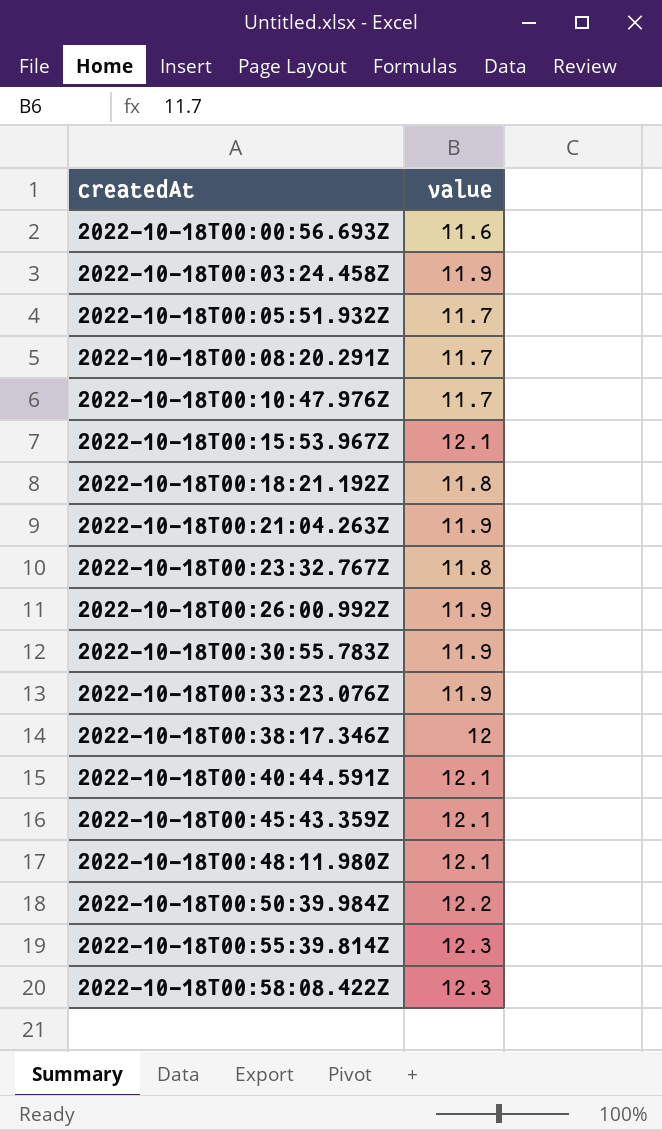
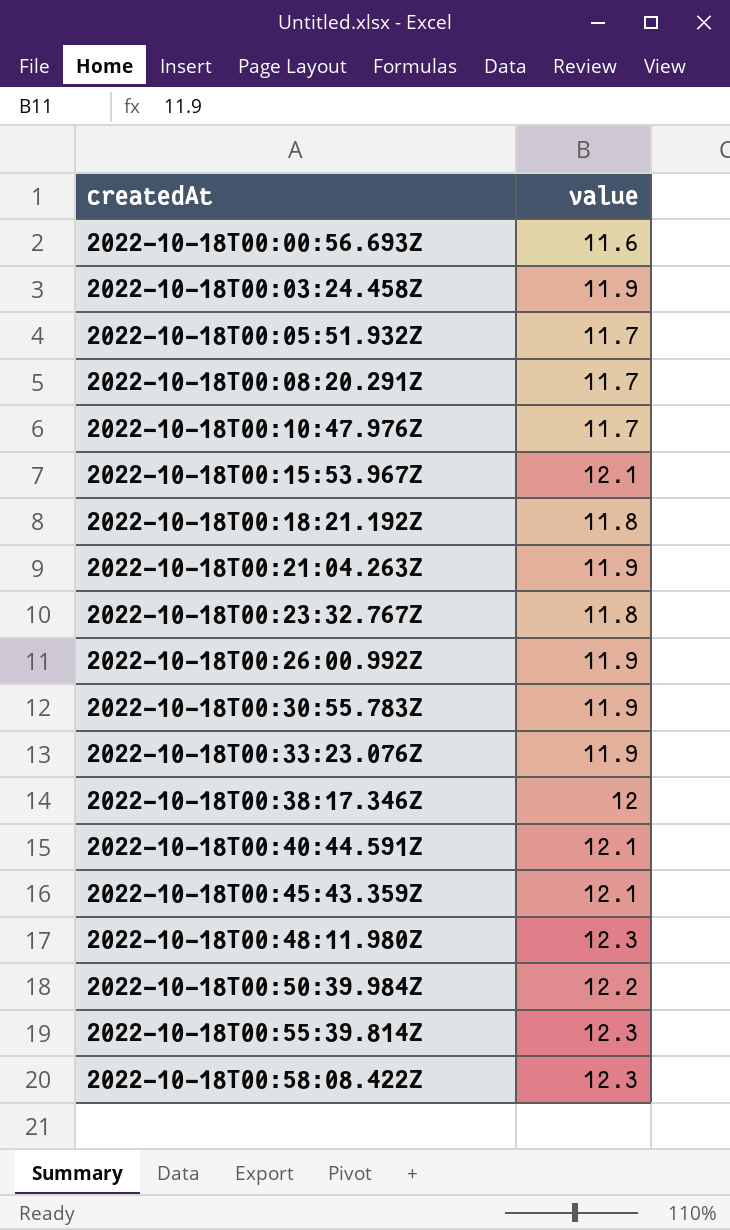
2022-10-18T00:48:11.980Z | value: 12.1 -> 12.3

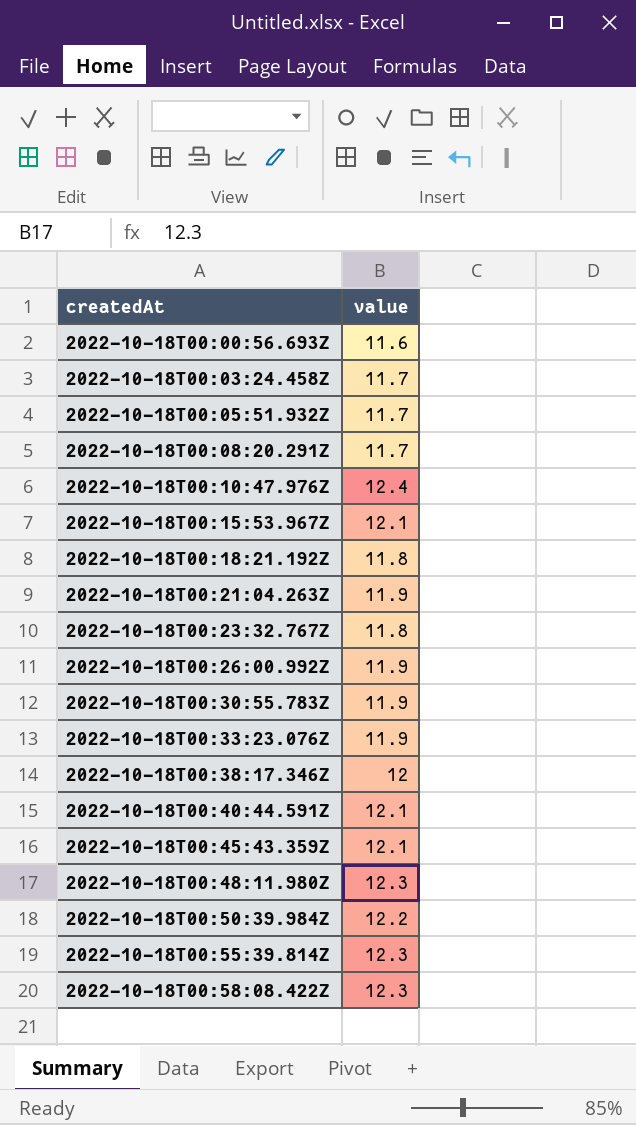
2022-10-18T00:03:24.458Z | value: 11.9 -> 11.7
2022-10-18T00:10:47.976Z | value: 11.7 -> 12.4

